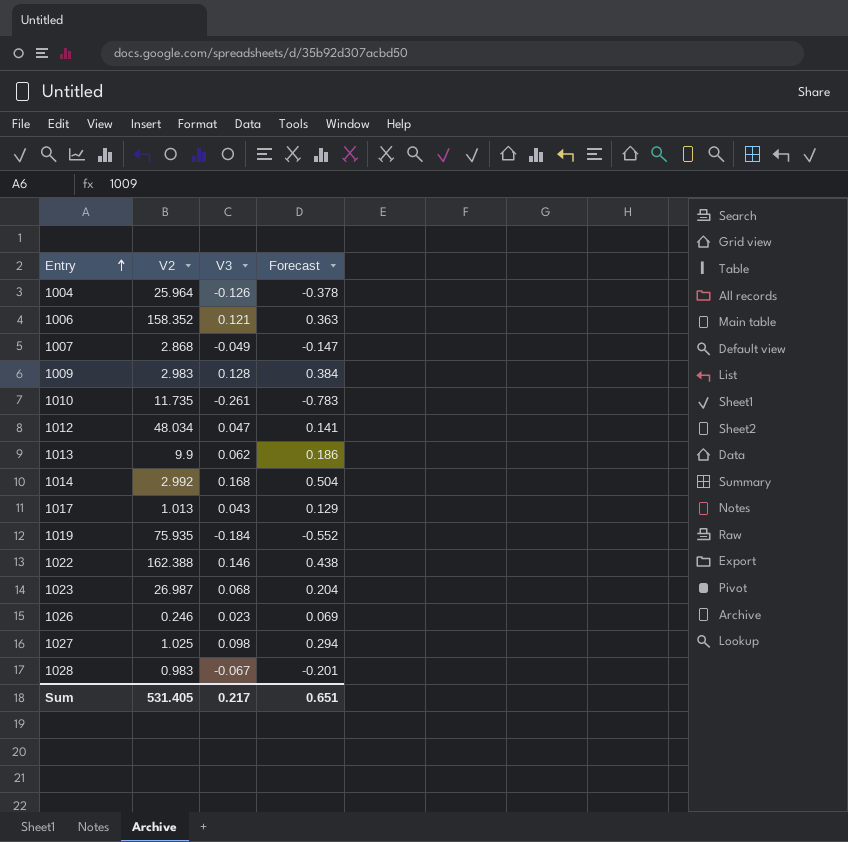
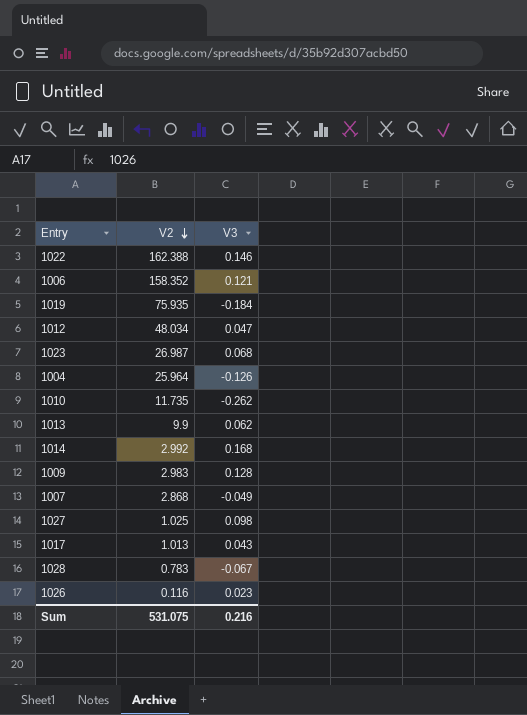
row order: Entry ascending -> V2 descending
column Forecast | formula: [V3] * 3 -> none
1010 | V3: -0.261 -> -0.262
1028 | V2: 0.983 -> 0.783
1026 | V2: 0.246 -> 0.116
Sum | V2: 531.405 -> 531.075
Sum | V3: 0.217 -> 0.216

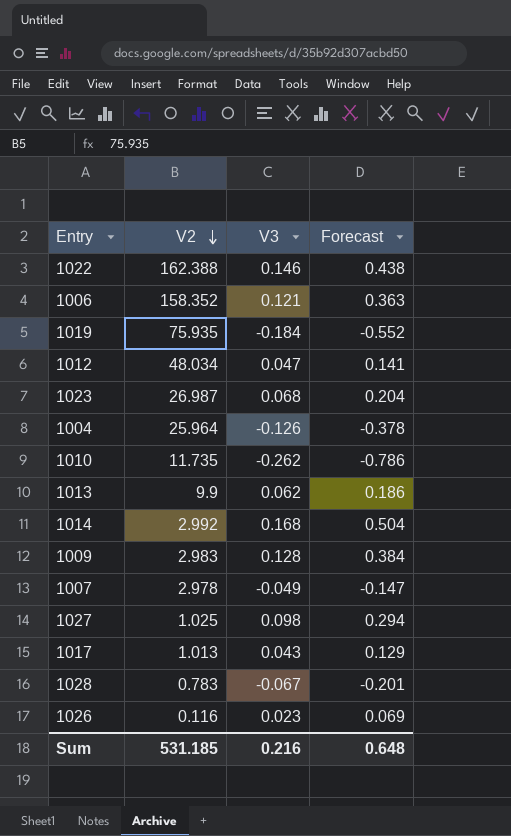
column Forecast | formula: none -> [V3] * 3
1007 | V2: 2.868 -> 2.978
Sum | V2: 531.075 -> 531.185

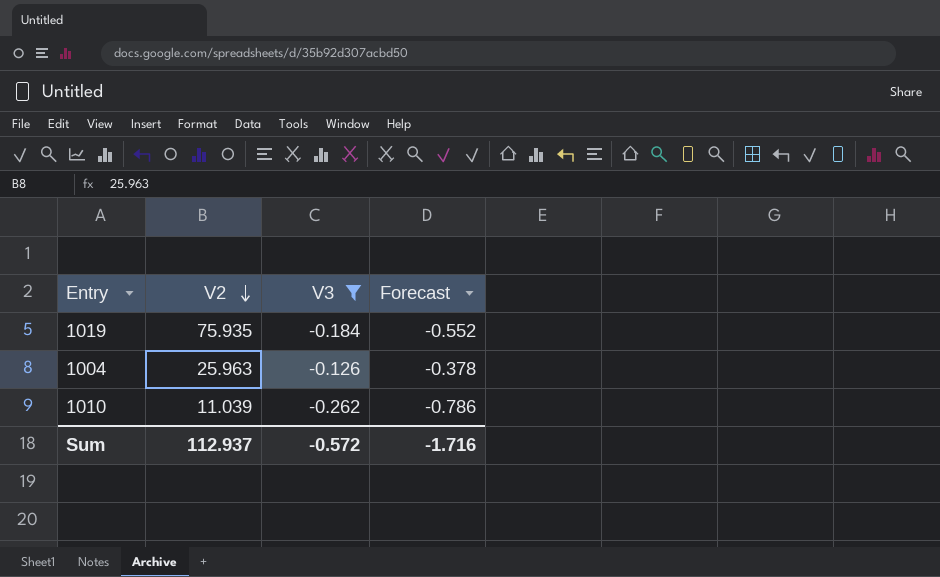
filter: none -> V3 <= -0.126
1004 | V2: 25.964 -> 25.963
1010 | V2: 11.735 -> 11.039
Sum | V2: 531.185 -> 112.937
Sum | V3: 0.216 -> -0.572
Sum | Forecast: 0.648 -> -1.716

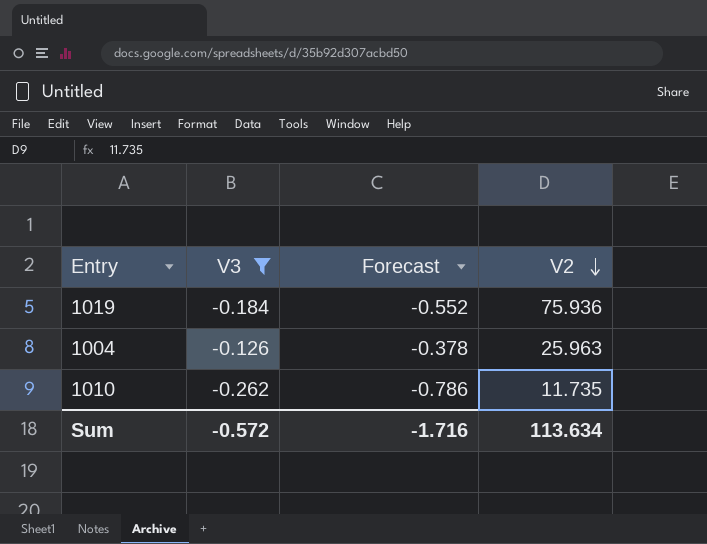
column V2 | position: 2 -> 4
1019 | V2: 75.935 -> 75.936
1010 | V2: 11.039 -> 11.735
Sum | V2: 112.937 -> 113.634

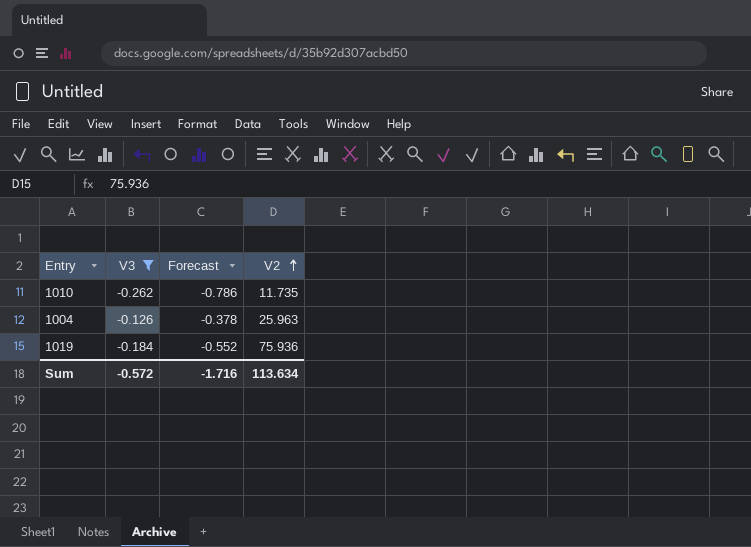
row order: V2 descending -> V2 ascending

